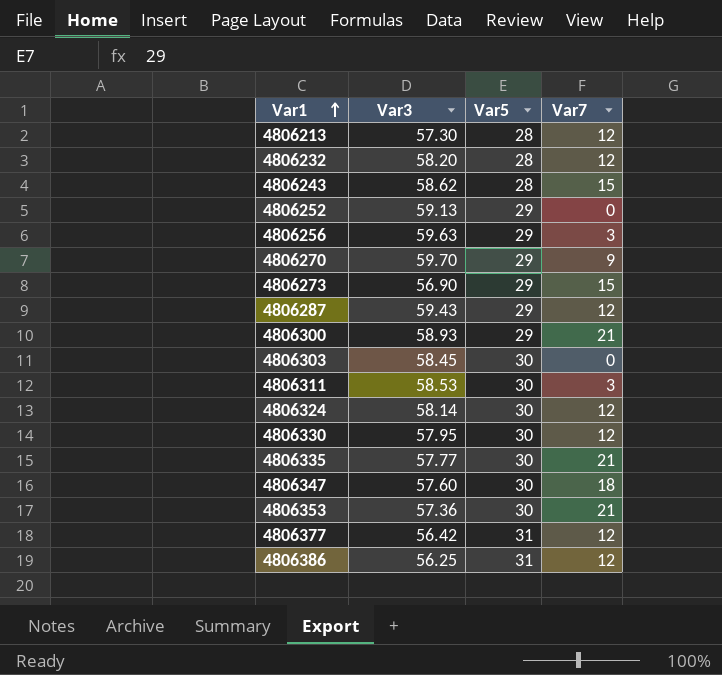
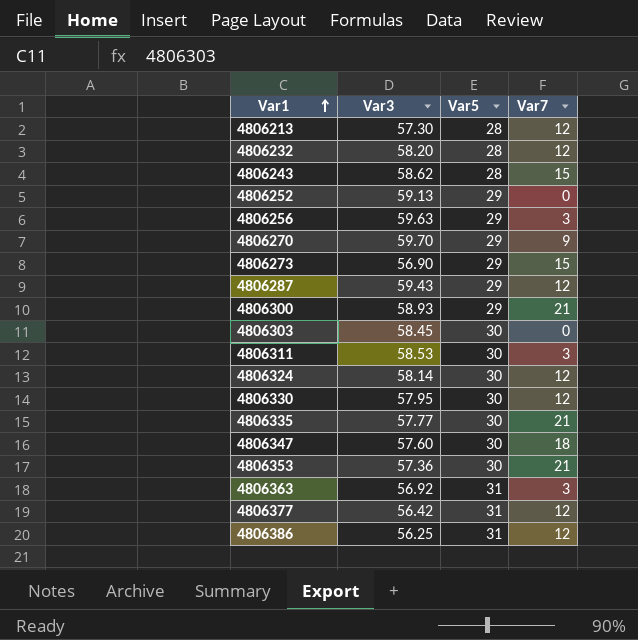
row 4806363: none -> 56.92 | 31 | 3

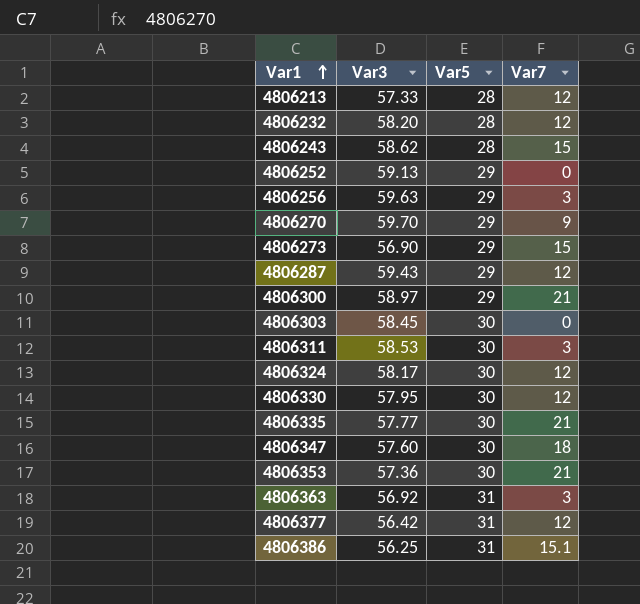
4806213 | Var3: 57.30 -> 57.33
4806300 | Var3: 58.93 -> 58.97
4806324 | Var3: 58.14 -> 58.17
4806386 | Var7: 12 -> 15.1

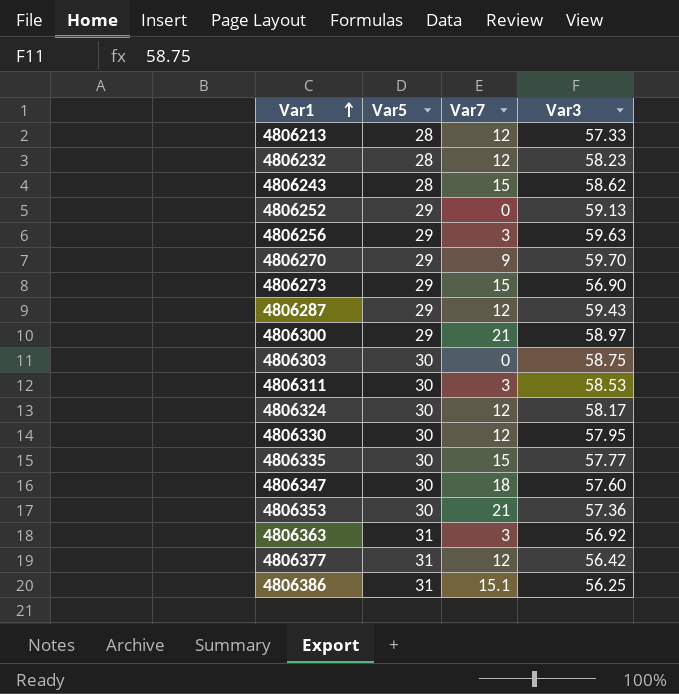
column Var3 | position: 2 -> 4
4806232 | Var3: 58.20 -> 58.23
4806303 | Var3: 58.45 -> 58.75
4806335 | Var7: 21 -> 15

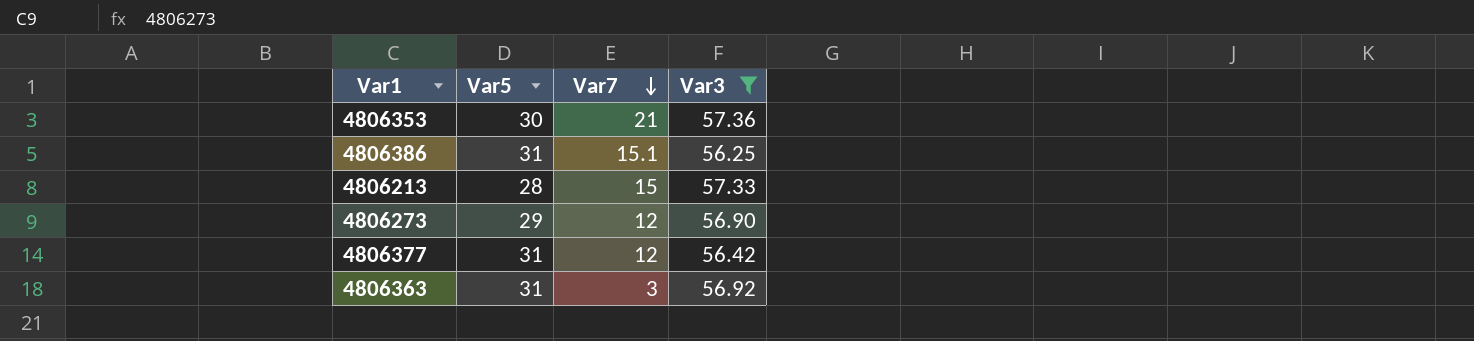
filter: none -> Var3 <= 57.36
row order: Var1 ascending -> Var7 descending
4806213 | Var7: 12 -> 15
4806273 | Var7: 15 -> 12

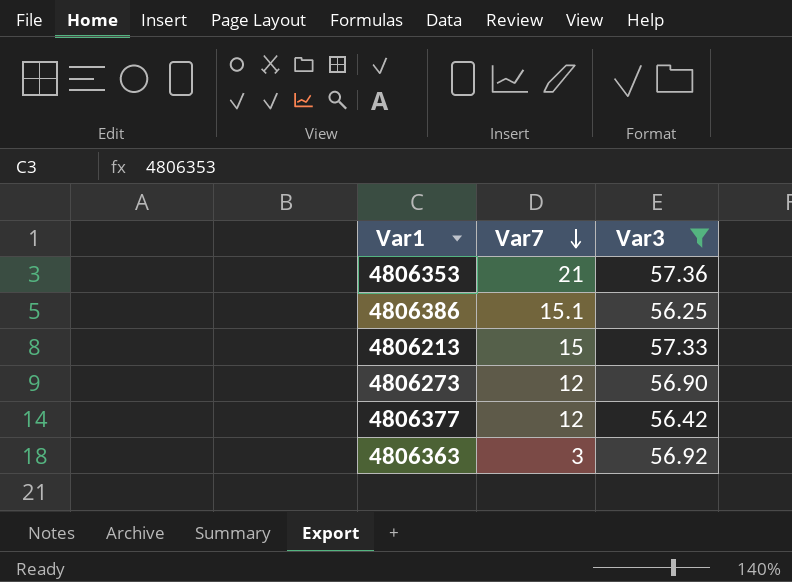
column Var5 | position: 2 -> none

